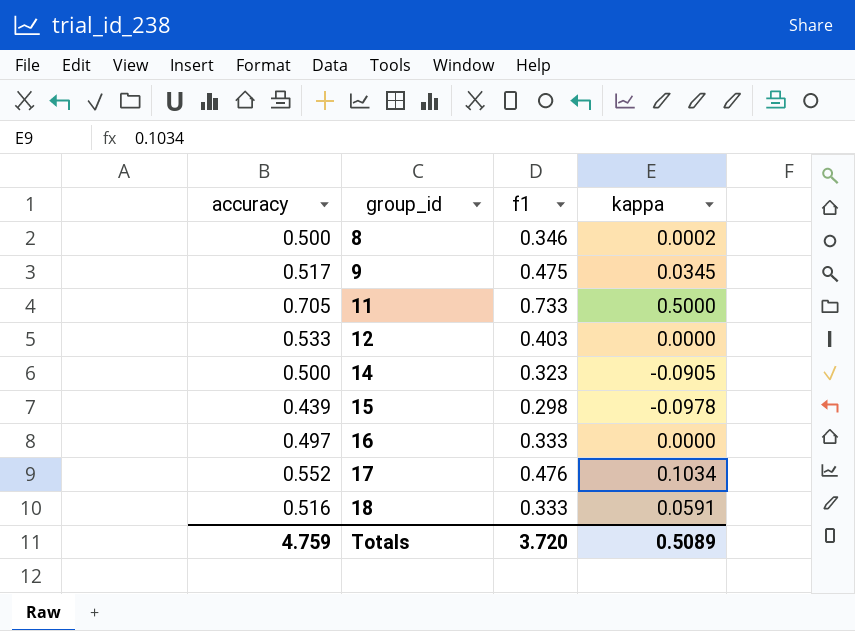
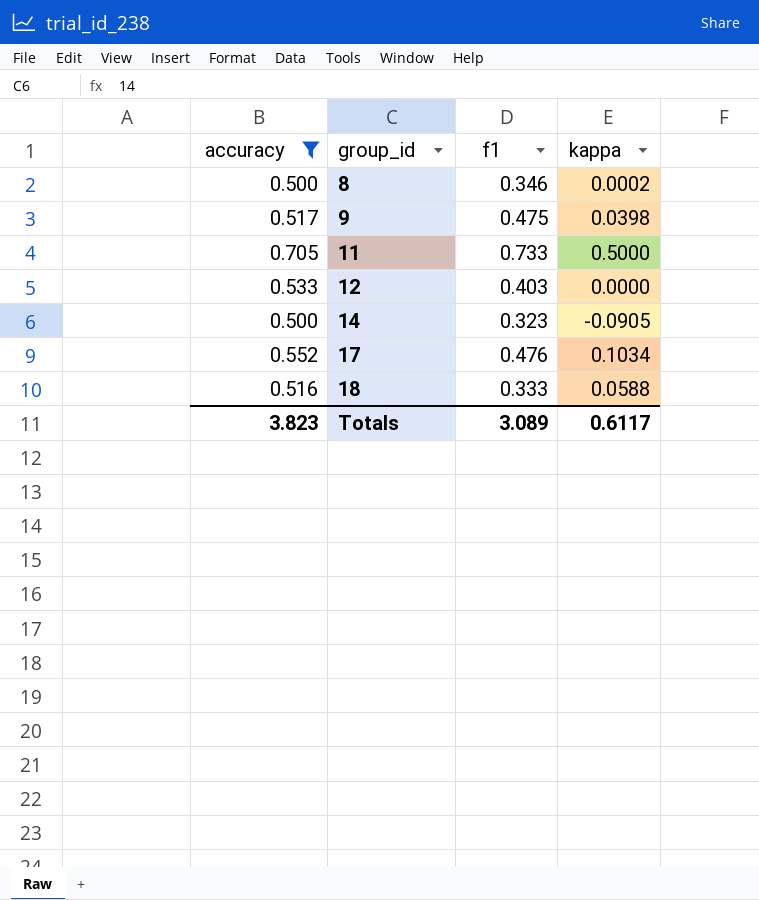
filter: none -> accuracy >= 0.500
9 | kappa: 0.0345 -> 0.0398
18 | kappa: 0.0591 -> 0.0588
Totals | accuracy: 4.759 -> 3.823
Totals | f1: 3.720 -> 3.089
Totals | kappa: 0.5089 -> 0.6117

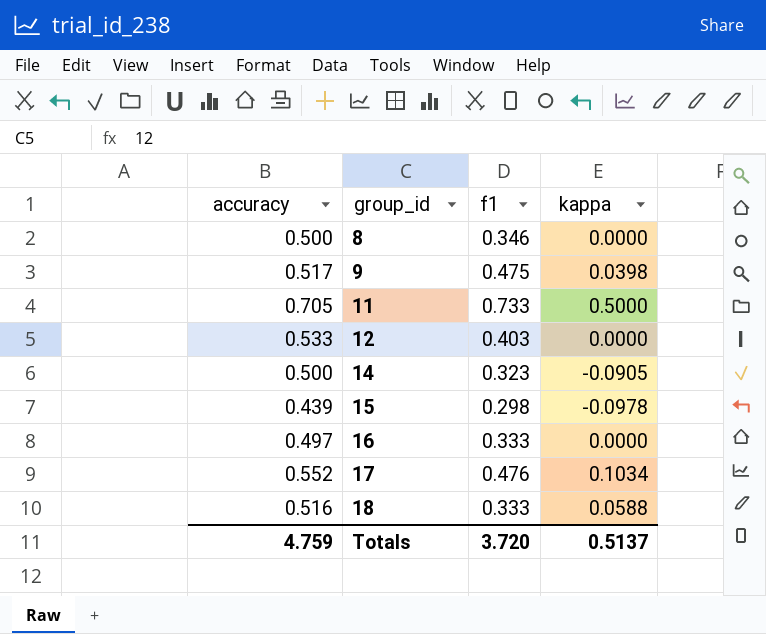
filter: accuracy >= 0.500 -> none
8 | kappa: 0.0002 -> 0.0000
Totals | accuracy: 3.823 -> 4.759
Totals | f1: 3.089 -> 3.720
Totals | kappa: 0.6117 -> 0.5137

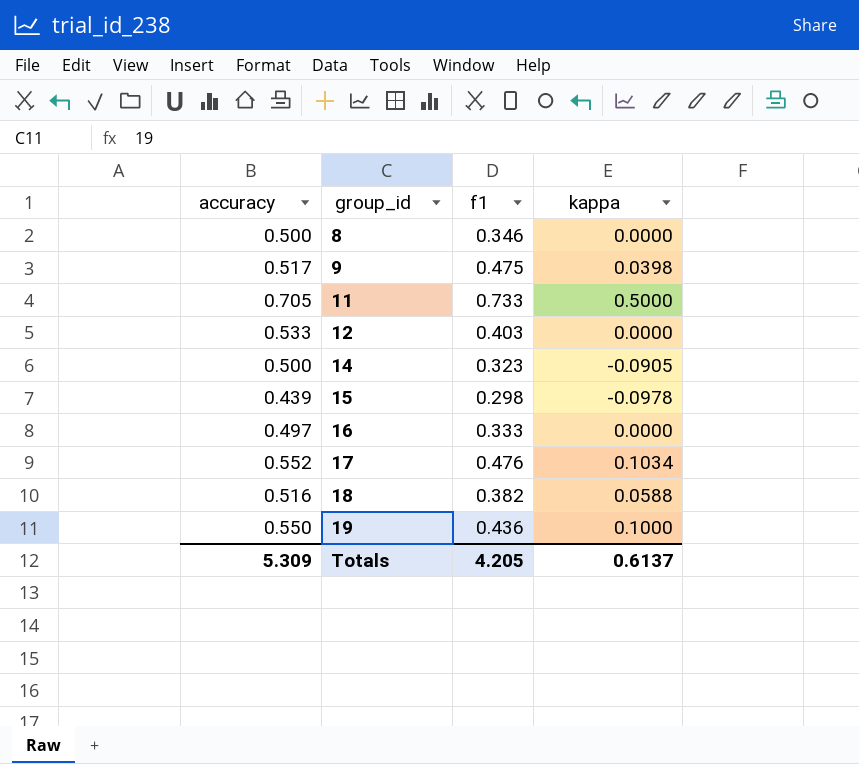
18 | f1: 0.333 -> 0.382
row 19: none -> 0.550 | 0.436 | 0.1000
Totals | accuracy: 4.759 -> 5.309
Totals | f1: 3.720 -> 4.205
Totals | kappa: 0.5137 -> 0.6137

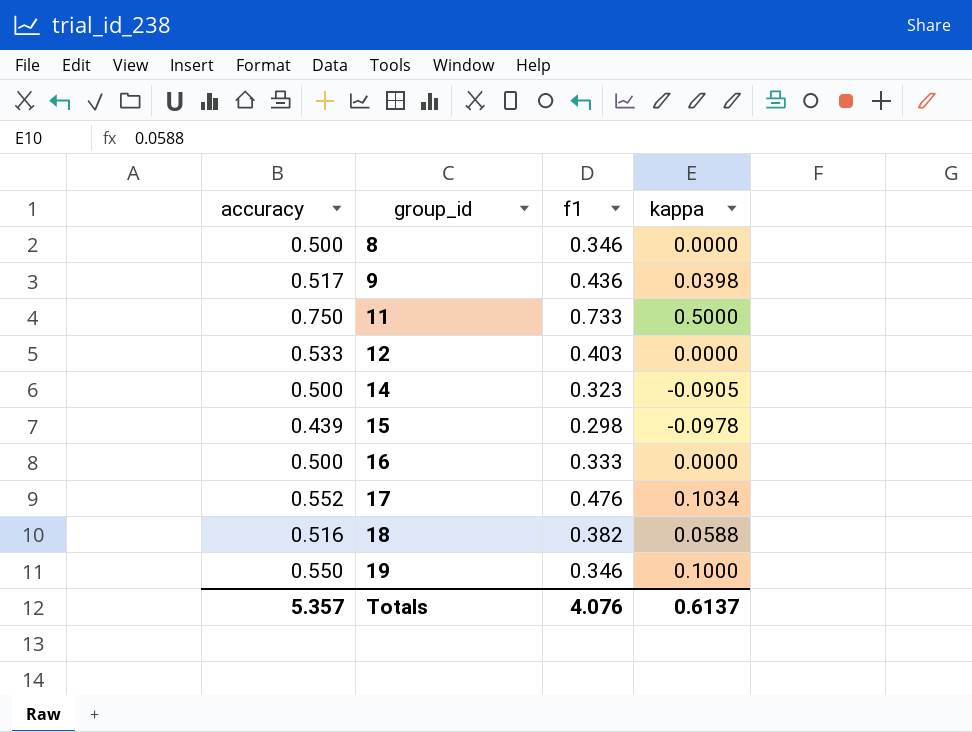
9 | f1: 0.475 -> 0.436
11 | accuracy: 0.705 -> 0.750
16 | accuracy: 0.497 -> 0.500
19 | f1: 0.436 -> 0.346
Totals | accuracy: 5.309 -> 5.357
Totals | f1: 4.205 -> 4.076

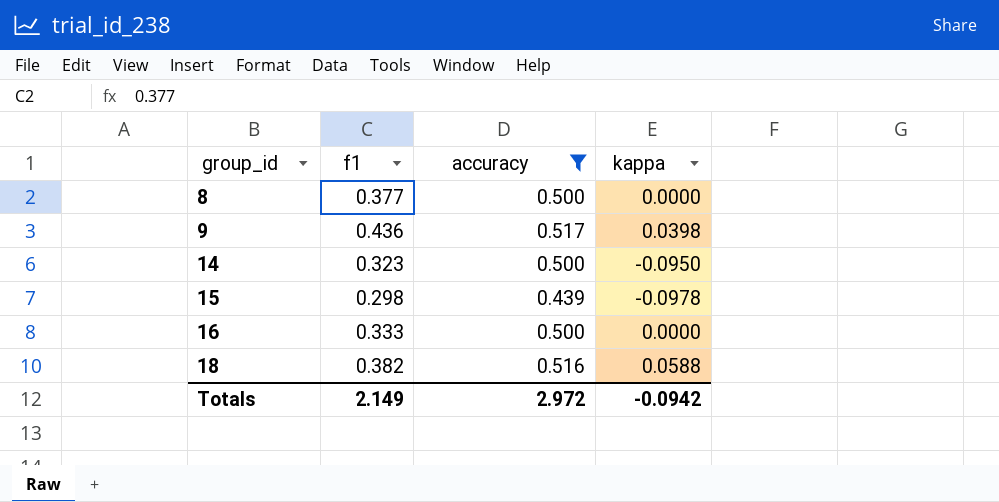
filter: none -> accuracy <= 0.517
column accuracy | position: 1 -> 3
8 | f1: 0.346 -> 0.377
14 | kappa: -0.0905 -> -0.0950
Totals | f1: 4.076 -> 2.149
Totals | accuracy: 5.357 -> 2.972
Totals | kappa: 0.6137 -> -0.0942

